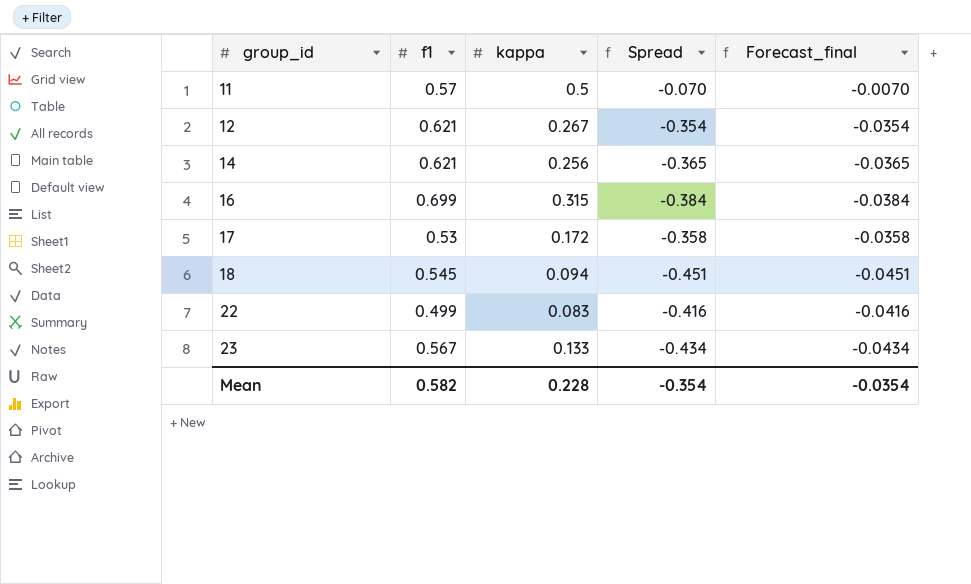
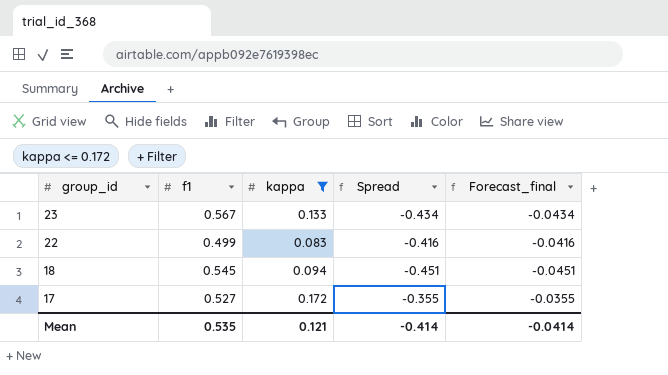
filter: none -> kappa <= 0.172
row order: group_id ascending -> group_id descending
17 | f1: 0.53 -> 0.527
17 | Spread: -0.358 -> -0.355
17 | Forecast_final: -0.0358 -> -0.0355
Mean | f1: 0.582 -> 0.535
Mean | kappa: 0.228 -> 0.121
Mean | Spread: -0.354 -> -0.414
Mean | Forecast_final: -0.0354 -> -0.0414

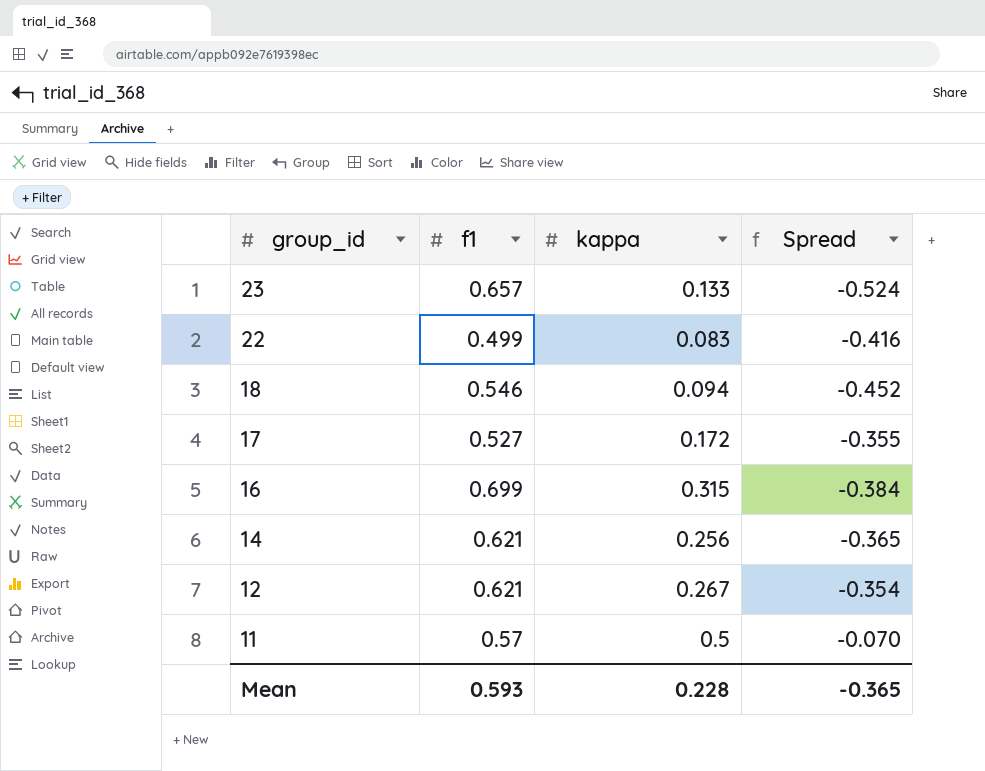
filter: kappa <= 0.172 -> none
column Forecast_final | formula: [Spread] * 0.1 -> none
23 | f1: 0.567 -> 0.657
23 | Spread: -0.434 -> -0.524
18 | f1: 0.545 -> 0.546
18 | Spread: -0.451 -> -0.452
Mean | f1: 0.535 -> 0.593
Mean | kappa: 0.121 -> 0.228
Mean | Spread: -0.414 -> -0.365

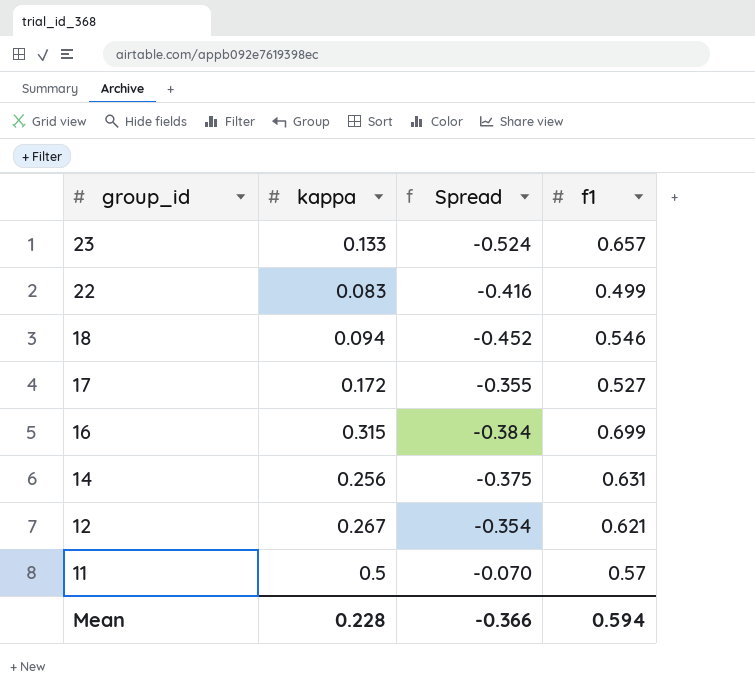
column f1 | position: 2 -> 4
14 | Spread: -0.365 -> -0.375
14 | f1: 0.621 -> 0.631
Mean | Spread: -0.365 -> -0.366
Mean | f1: 0.593 -> 0.594

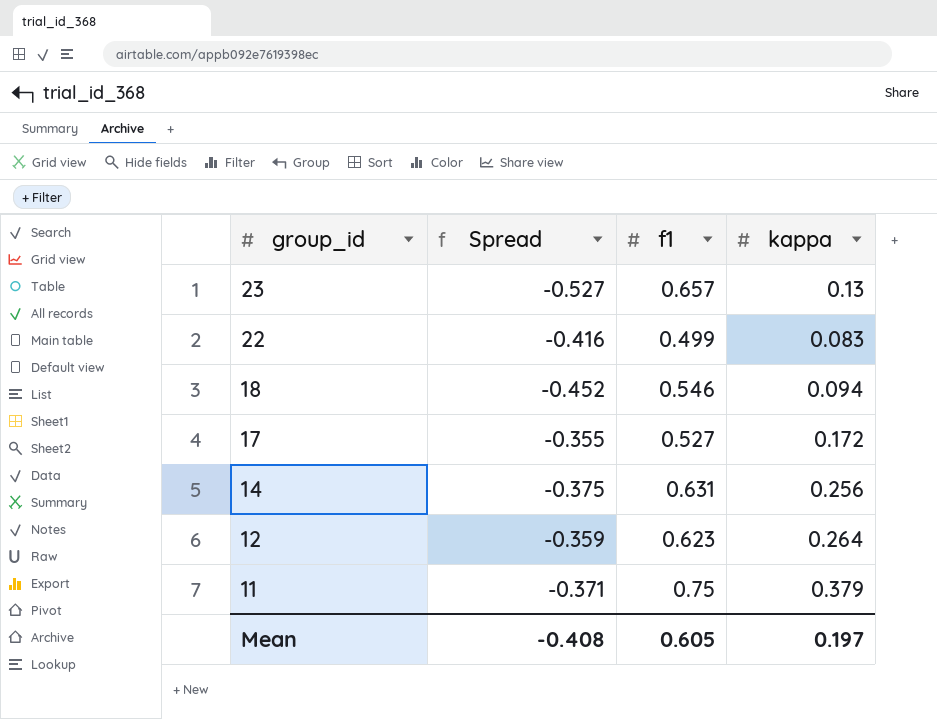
column kappa | position: 2 -> 4
row 16: 0.315 | -0.384 | 0.699 -> none
23 | Spread: -0.524 -> -0.527
23 | kappa: 0.133 -> 0.13
12 | Spread: -0.354 -> -0.359
12 | f1: 0.621 -> 0.623
12 | kappa: 0.267 -> 0.264
11 | Spread: -0.070 -> -0.371
11 | f1: 0.57 -> 0.75
11 | kappa: 0.5 -> 0.379
Mean | Spread: -0.366 -> -0.408
Mean | f1: 0.594 -> 0.605
Mean | kappa: 0.228 -> 0.197

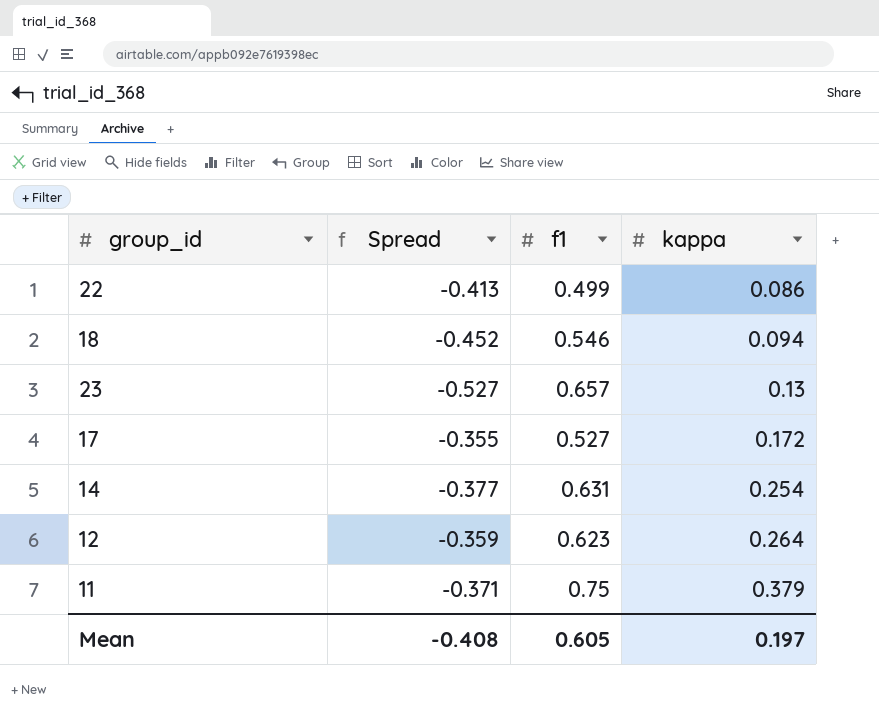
row order: group_id descending -> kappa ascending
22 | Spread: -0.416 -> -0.413
22 | kappa: 0.083 -> 0.086
14 | Spread: -0.375 -> -0.377
14 | kappa: 0.256 -> 0.254

